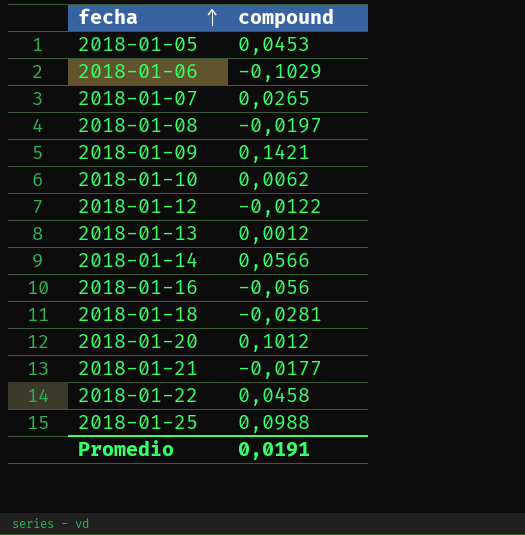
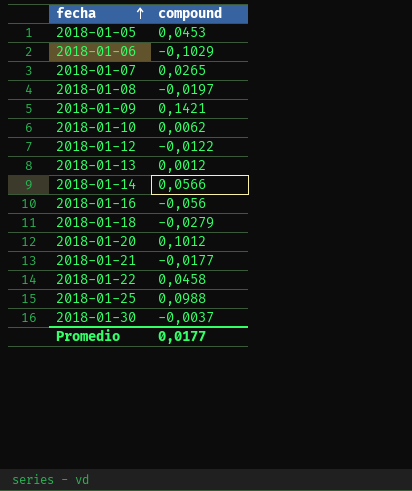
2018-01-18 | compound: -0,0281 -> -0,0279
row 2018-01-30: none -> -0,0037
Promedio | compound: 0,0191 -> 0,0177

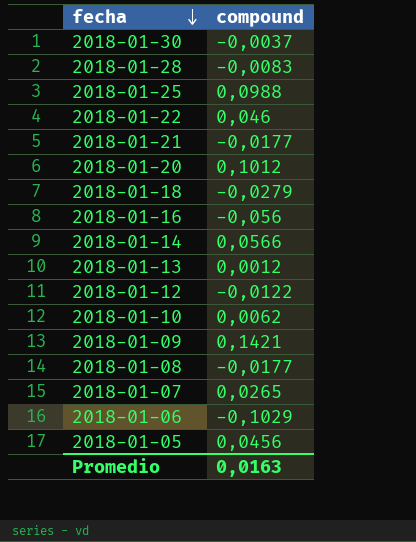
row order: fecha ascending -> fecha descending
row 2018-01-28: none -> -0,0083
2018-01-22 | compound: 0,0458 -> 0,046
2018-01-08 | compound: -0,0197 -> -0,0177
2018-01-05 | compound: 0,0453 -> 0,0456
Promedio | compound: 0,0177 -> 0,0163

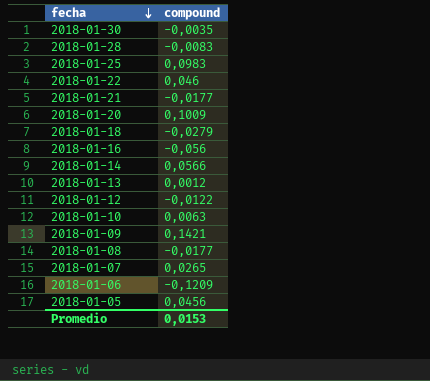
2018-01-30 | compound: -0,0037 -> -0,0035
2018-01-25 | compound: 0,0988 -> 0,0983
2018-01-20 | compound: 0,1012 -> 0,1009
2018-01-10 | compound: 0,0062 -> 0,0063
2018-01-06 | compound: -0,1029 -> -0,1209
Promedio | compound: 0,0163 -> 0,0153

